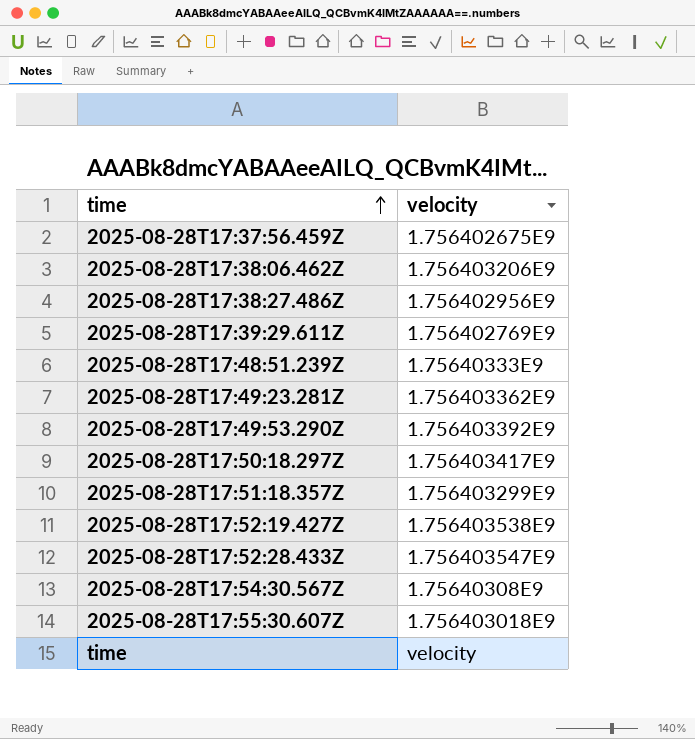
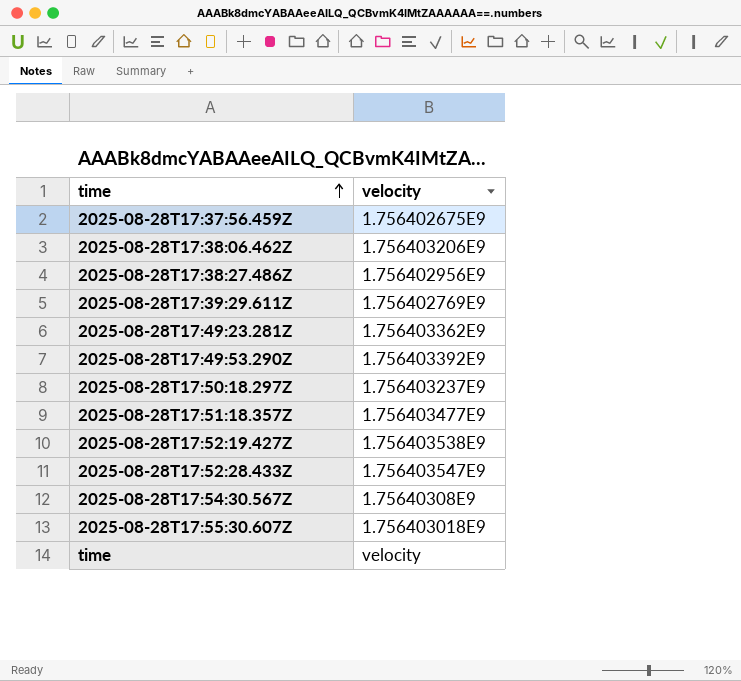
row 2025-08-28T17:48:51.239Z: 1.75640333E9 -> none
2025-08-28T17:50:18.297Z | velocity: 1.756403417E9 -> 1.756403237E9
2025-08-28T17:51:18.357Z | velocity: 1.756403299E9 -> 1.756403477E9

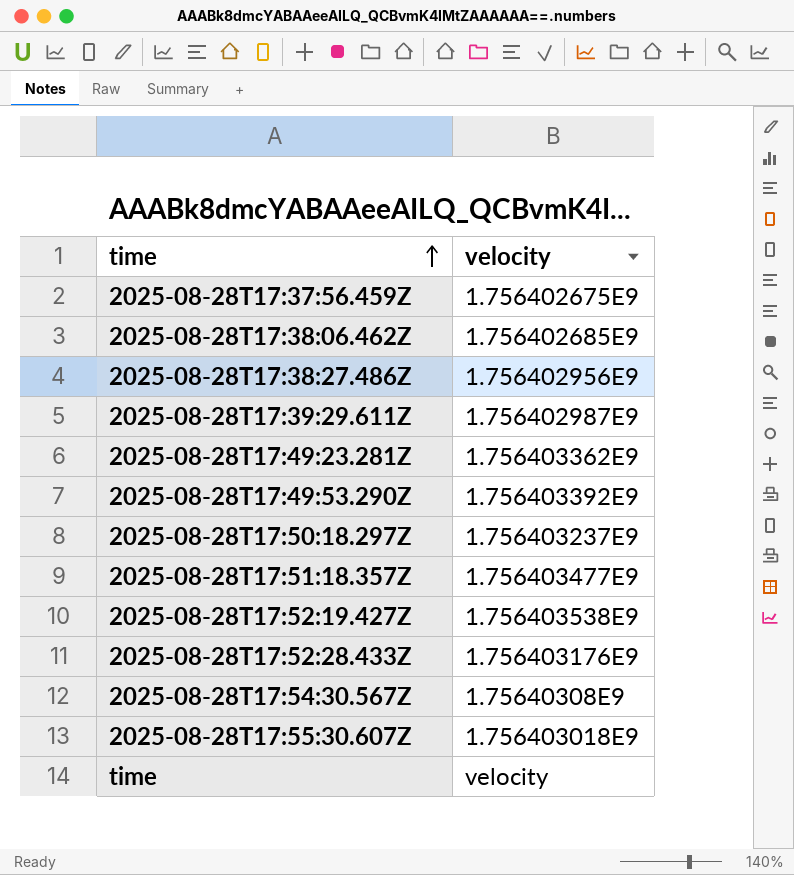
2025-08-28T17:38:06.462Z | velocity: 1.756403206E9 -> 1.756402685E9
2025-08-28T17:39:29.611Z | velocity: 1.756402769E9 -> 1.756402987E9
2025-08-28T17:52:28.433Z | velocity: 1.756403547E9 -> 1.756403176E9

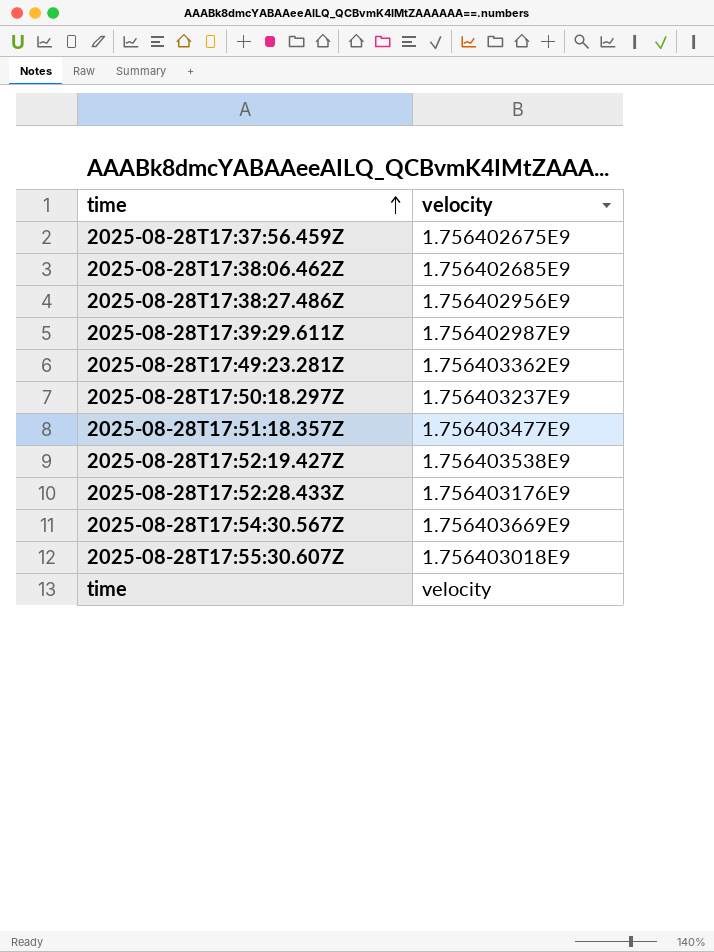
row 2025-08-28T17:49:53.290Z: 1.756403392E9 -> none
2025-08-28T17:54:30.567Z | velocity: 1.75640308E9 -> 1.756403669E9

